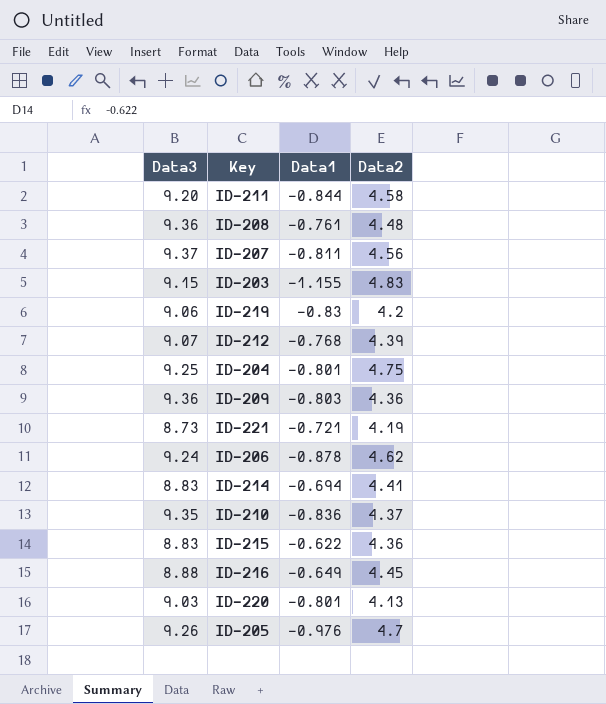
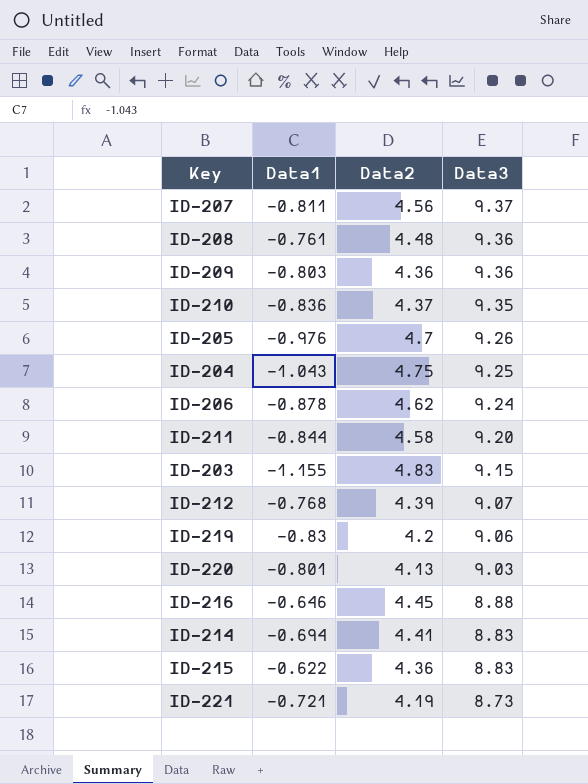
row order: none -> Data3 descending
column Data3 | position: 1 -> 4
ID-204 | Data1: -0.801 -> -1.043
ID-216 | Data1: -0.649 -> -0.646

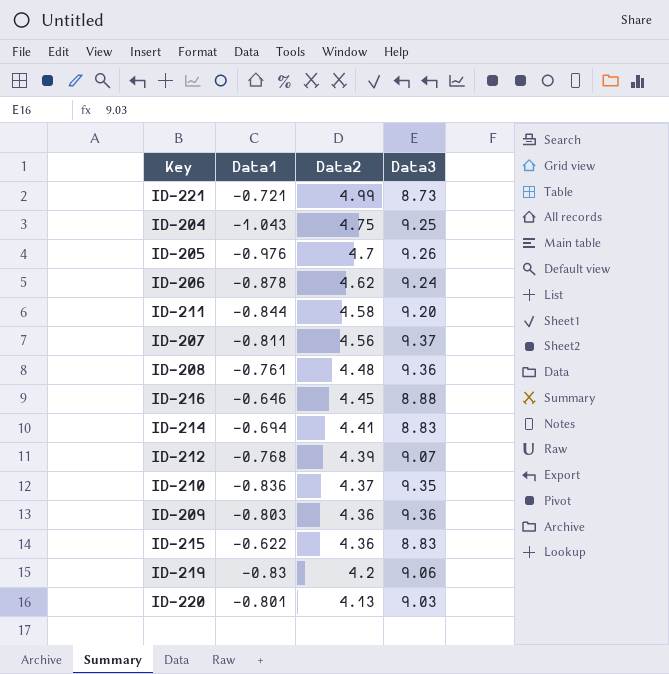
row order: Data3 descending -> Data2 descending
row ID-203: -1.155 | 4.83 | 9.15 -> none
ID-221 | Data2: 4.19 -> 4.99

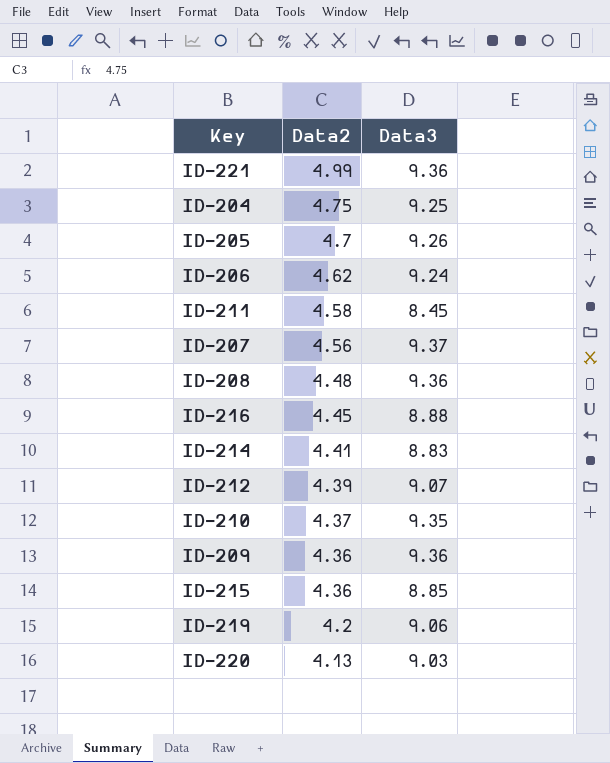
column Data1 | position: 2 -> none
ID-221 | Data3: 8.73 -> 9.36
ID-211 | Data3: 9.20 -> 8.45
ID-215 | Data3: 8.83 -> 8.85

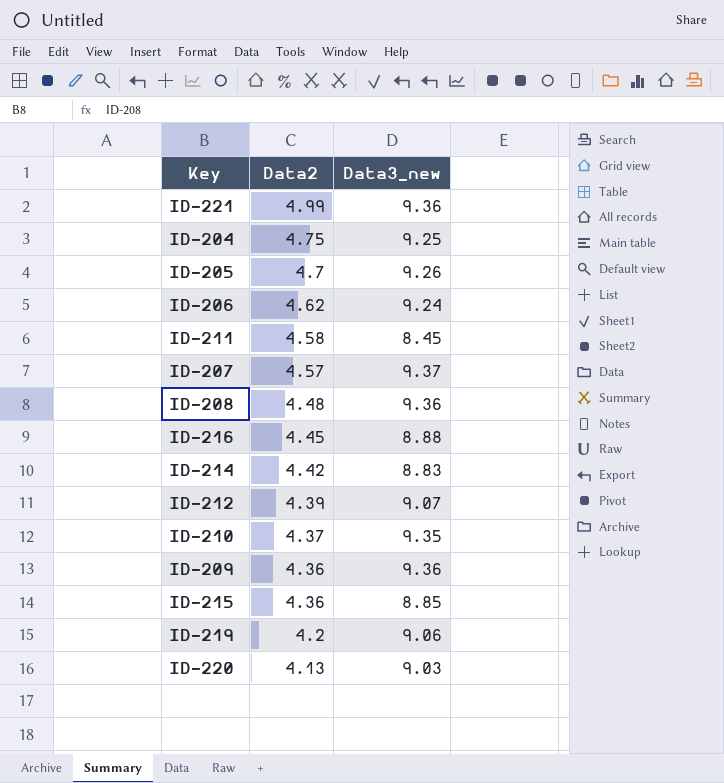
column name: Data3 -> Data3_new
ID-207 | Data2: 4.56 -> 4.57
ID-214 | Data2: 4.41 -> 4.42

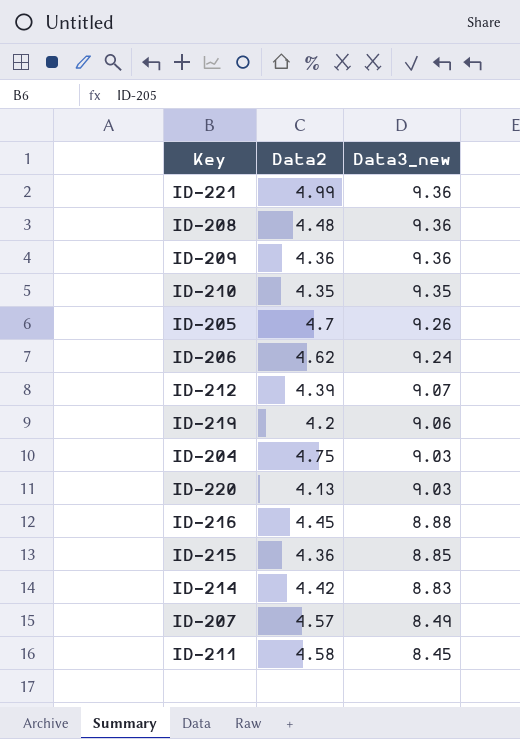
row order: Data2 descending -> Data3_new descending
ID-210 | Data2: 4.37 -> 4.35
ID-204 | Data3_new: 9.25 -> 9.03
ID-207 | Data3_new: 9.37 -> 8.49

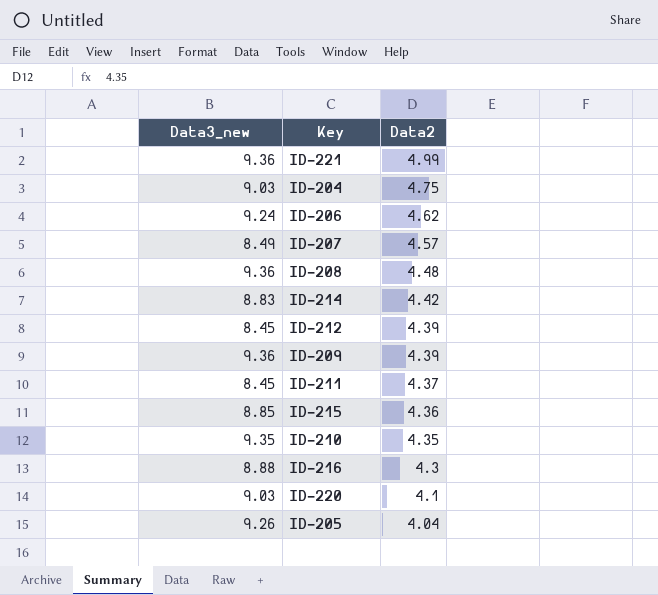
row order: Data3_new descending -> Data2 descending
column Data3_new | position: 3 -> 1
row ID-219: 4.2 | 9.06 -> none
ID-212 | Data3_new: 9.07 -> 8.45
ID-209 | Data2: 4.36 -> 4.39
ID-211 | Data2: 4.58 -> 4.37
ID-216 | Data2: 4.45 -> 4.3
ID-220 | Data2: 4.13 -> 4.1
ID-205 | Data2: 4.7 -> 4.04

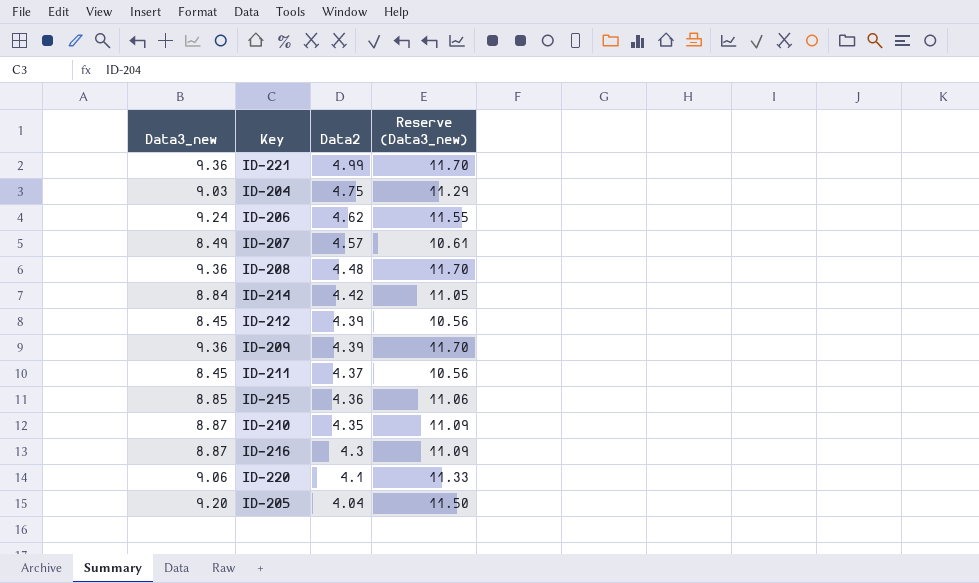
column Reserve (Data3_new) | formula: none -> [Data3_new] * 1.25
ID-214 | Data3_new: 8.83 -> 8.84
ID-210 | Data3_new: 9.35 -> 8.87
ID-216 | Data3_new: 8.88 -> 8.87
ID-220 | Data3_new: 9.03 -> 9.06
ID-205 | Data3_new: 9.26 -> 9.20

